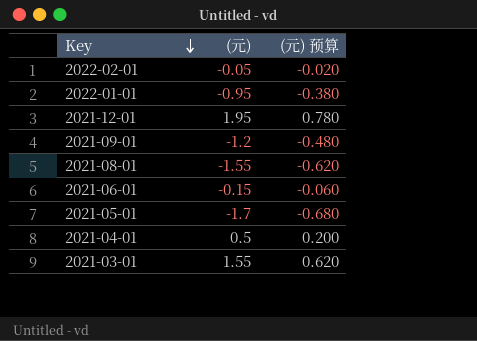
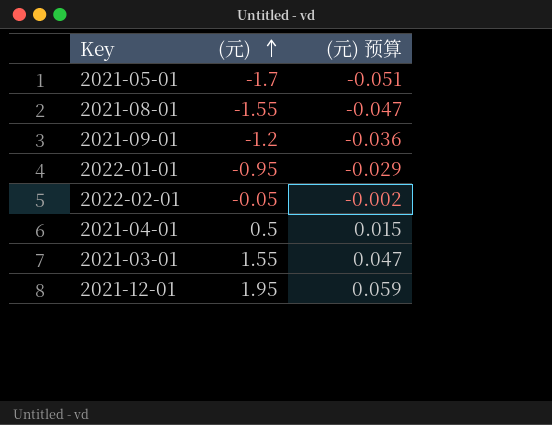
row order: Key descending -> (元) ascending
column (元) 预算 | formula: [(元)] * 0.4 -> [(元)] * 0.03
row 2021-06-01: -0.15 | -0.060 -> none

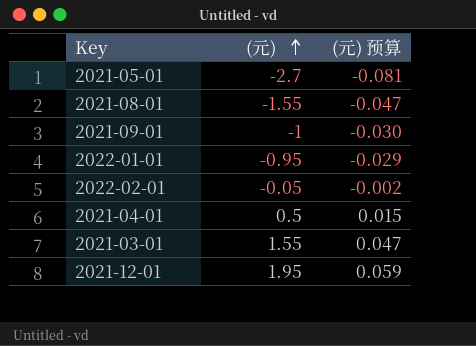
2021-05-01 | (元): -1.7 -> -2.7
2021-05-01 | (元) 预算: -0.051 -> -0.081
2021-09-01 | (元): -1.2 -> -1
2021-09-01 | (元) 预算: -0.036 -> -0.030

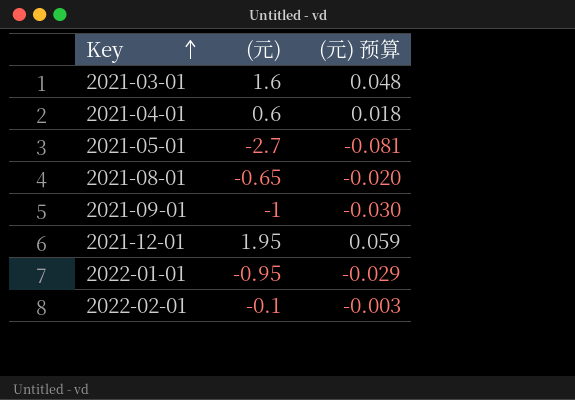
row order: (元) ascending -> Key ascending
2021-03-01 | (元): 1.55 -> 1.6
2021-03-01 | (元) 预算: 0.047 -> 0.048
2021-04-01 | (元): 0.5 -> 0.6
2021-04-01 | (元) 预算: 0.015 -> 0.018
2021-08-01 | (元): -1.55 -> -0.65
2021-08-01 | (元) 预算: -0.047 -> -0.020
2022-02-01 | (元): -0.05 -> -0.1
2022-02-01 | (元) 预算: -0.002 -> -0.003

